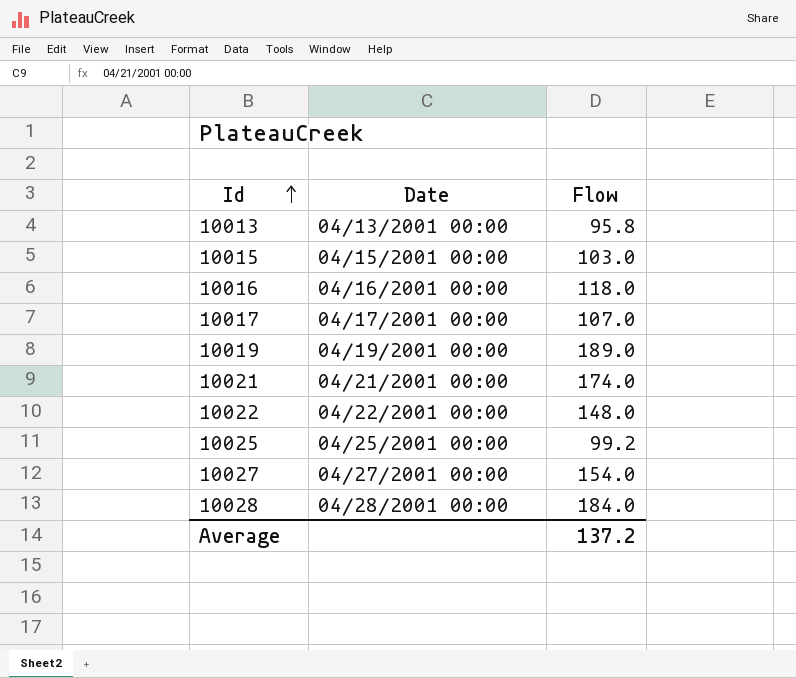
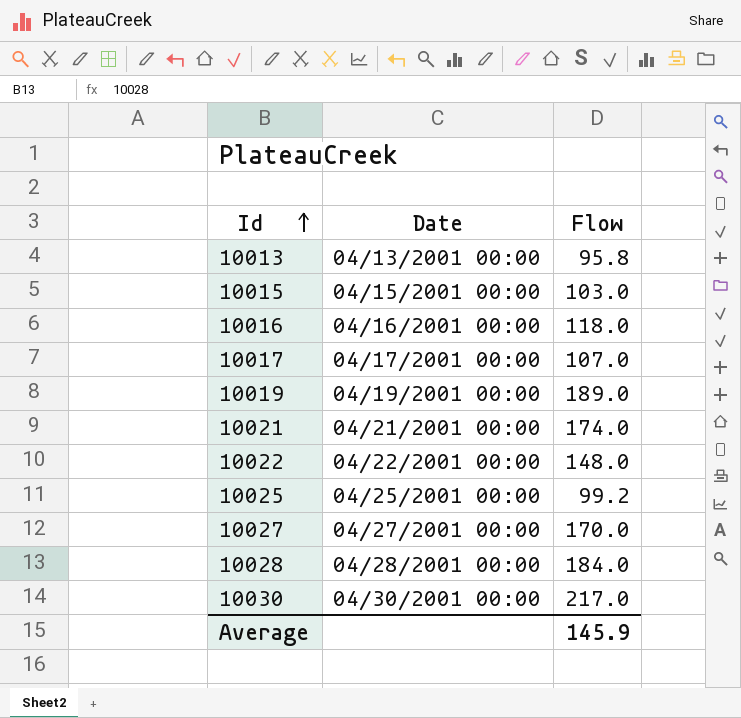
10027 | Flow: 154.0 -> 170.0
row 10030: none -> 04/30/2001 00:00 | 217.0
Average | Flow: 137.2 -> 145.9

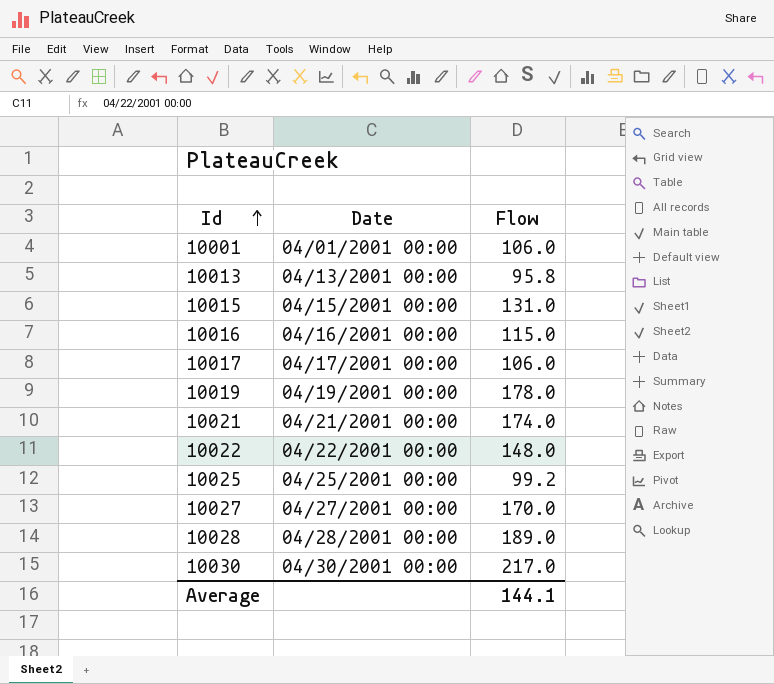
row 10001: none -> 04/01/2001 00:00 | 106.0
10015 | Flow: 103.0 -> 131.0
10016 | Flow: 118.0 -> 115.0
10017 | Flow: 107.0 -> 106.0
10019 | Flow: 189.0 -> 178.0
10028 | Flow: 184.0 -> 189.0
Average | Flow: 145.9 -> 144.1

